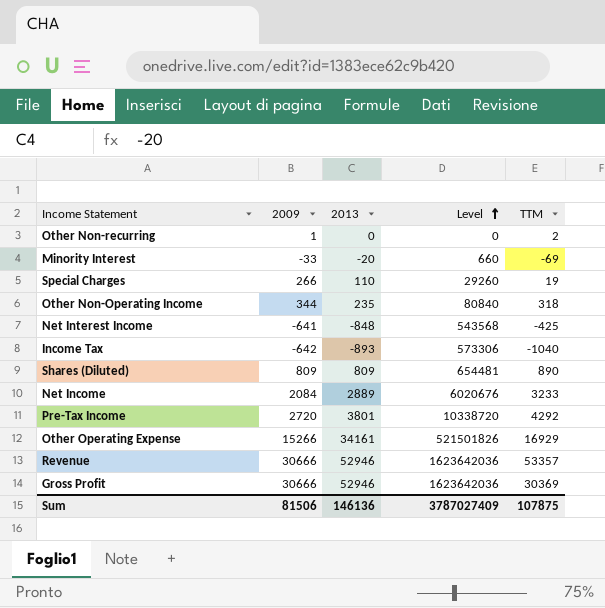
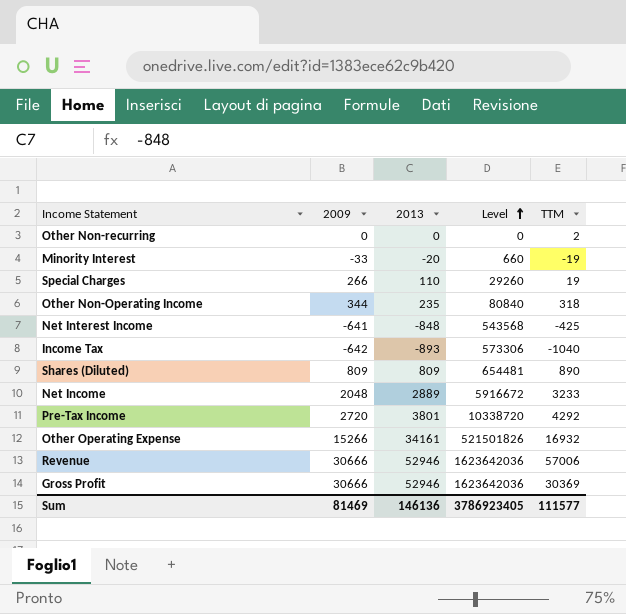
Other Non-recurring | 2009: 1 -> 0
Minority Interest | TTM: -69 -> -19
Net Income | 2009: 2084 -> 2048
Net Income | Level: 6020676 -> 5916672
Other Operating Expense | TTM: 16929 -> 16932
Revenue | TTM: 53357 -> 57006
Sum | 2009: 81506 -> 81469
Sum | Level: 3787027409 -> 3786923405
Sum | TTM: 107875 -> 111577

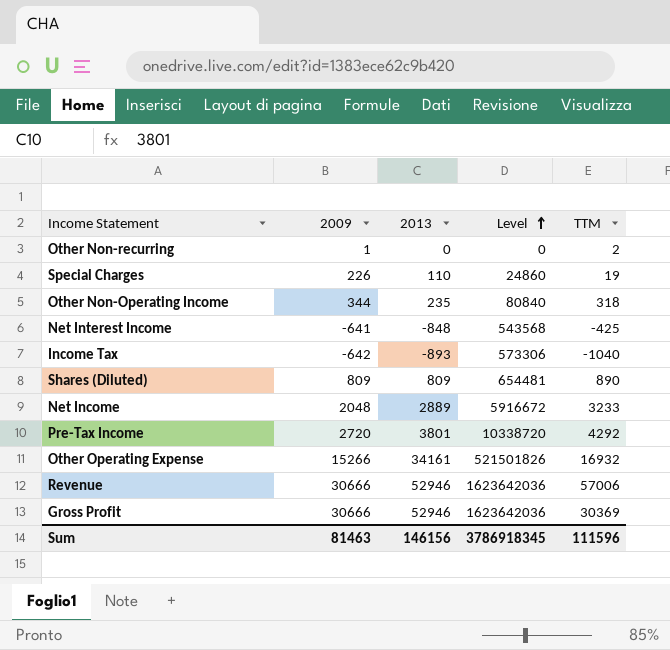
row Minority Interest: -33 | -20 | 660 | -19 -> none
Other Non-recurring | 2009: 0 -> 1
Special Charges | 2009: 266 -> 226
Special Charges | Level: 29260 -> 24860
Sum | 2009: 81469 -> 81463
Sum | 2013: 146136 -> 146156
Sum | Level: 3786923405 -> 3786918345
Sum | TTM: 111577 -> 111596

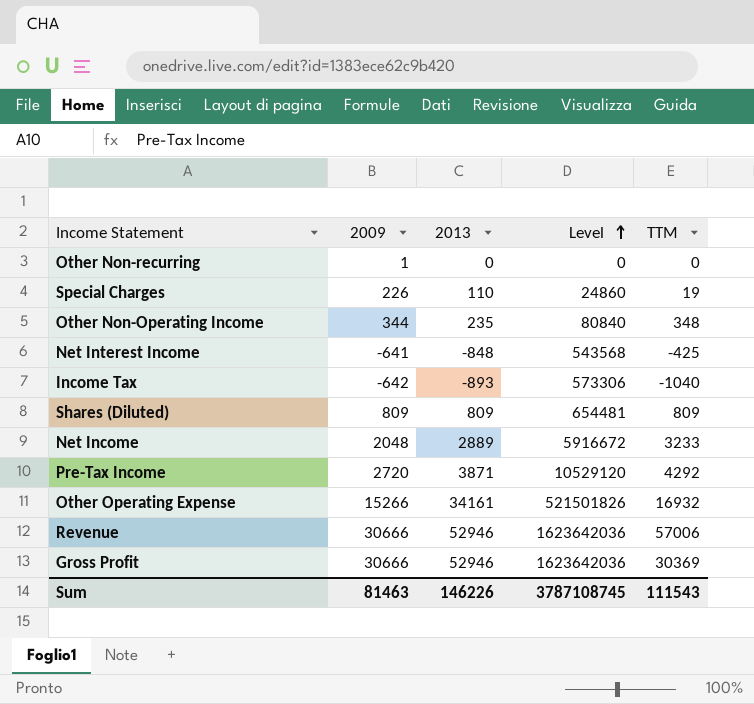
Other Non-recurring | TTM: 2 -> 0
Other Non-Operating Income | TTM: 318 -> 348
Shares (Diluted) | TTM: 890 -> 809
Pre-Tax Income | 2013: 3801 -> 3871
Pre-Tax Income | Level: 10338720 -> 10529120
Sum | 2013: 146156 -> 146226
Sum | Level: 3786918345 -> 3787108745
Sum | TTM: 111596 -> 111543

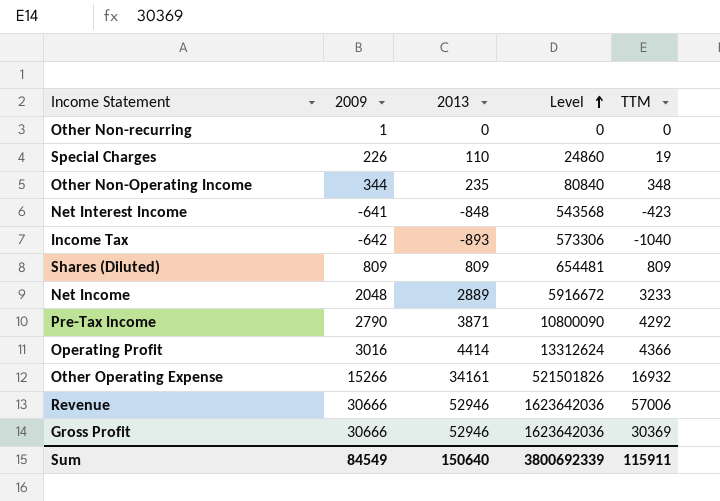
Net Interest Income | TTM: -425 -> -423
Pre-Tax Income | 2009: 2720 -> 2790
Pre-Tax Income | Level: 10529120 -> 10800090
row Operating Profit: none -> 3016 | 4414 | 13312624 | 4366
Sum | 2009: 81463 -> 84549
Sum | 2013: 146226 -> 150640
Sum | Level: 3787108745 -> 3800692339
Sum | TTM: 111543 -> 115911

